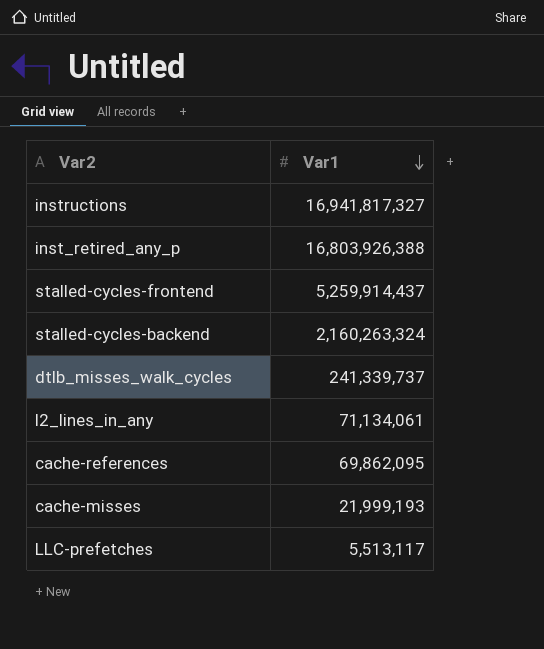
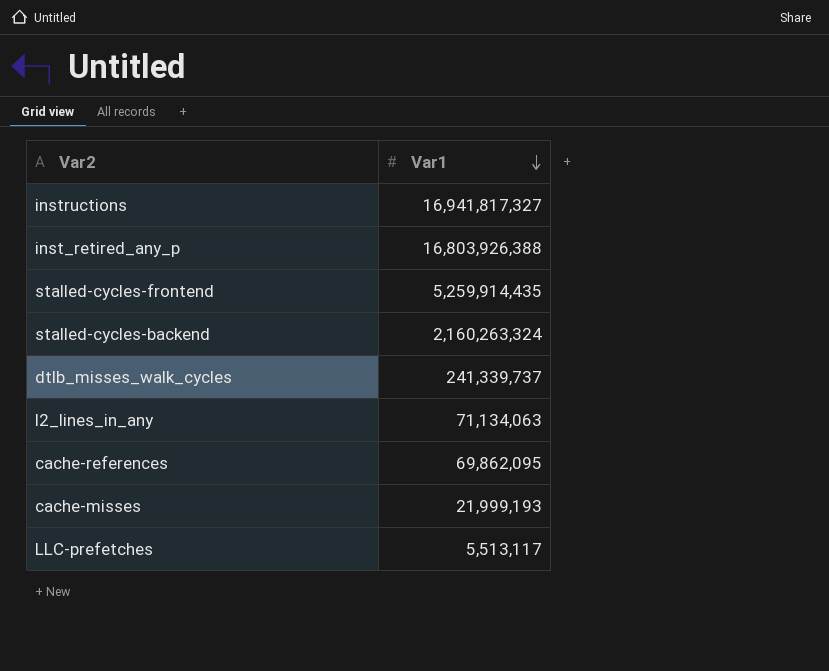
stalled-cycles-frontend | Var1: 5,259,914,437 -> 5,259,914,435
l2_lines_in_any | Var1: 71,134,061 -> 71,134,063

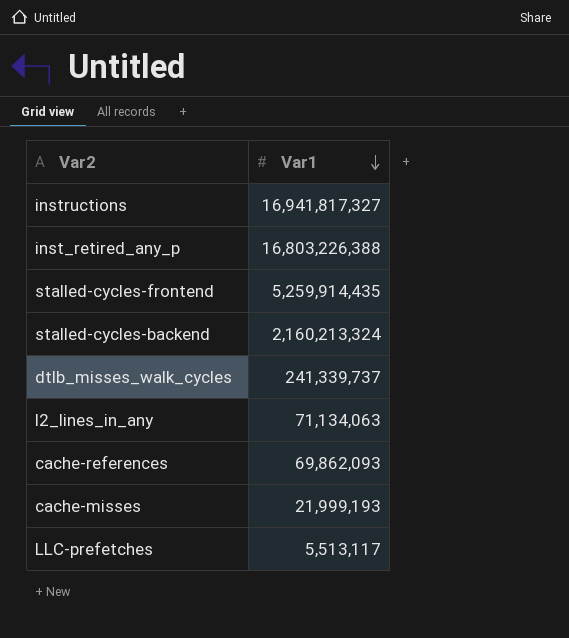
inst_retired_any_p | Var1: 16,803,926,388 -> 16,803,226,388
stalled-cycles-backend | Var1: 2,160,263,324 -> 2,160,213,324
cache-references | Var1: 69,862,095 -> 69,862,093

